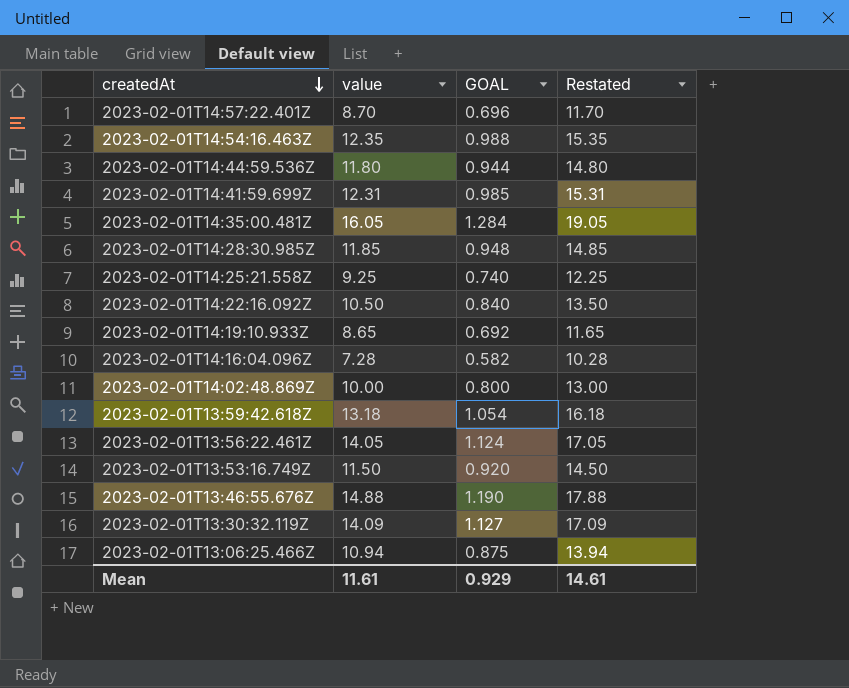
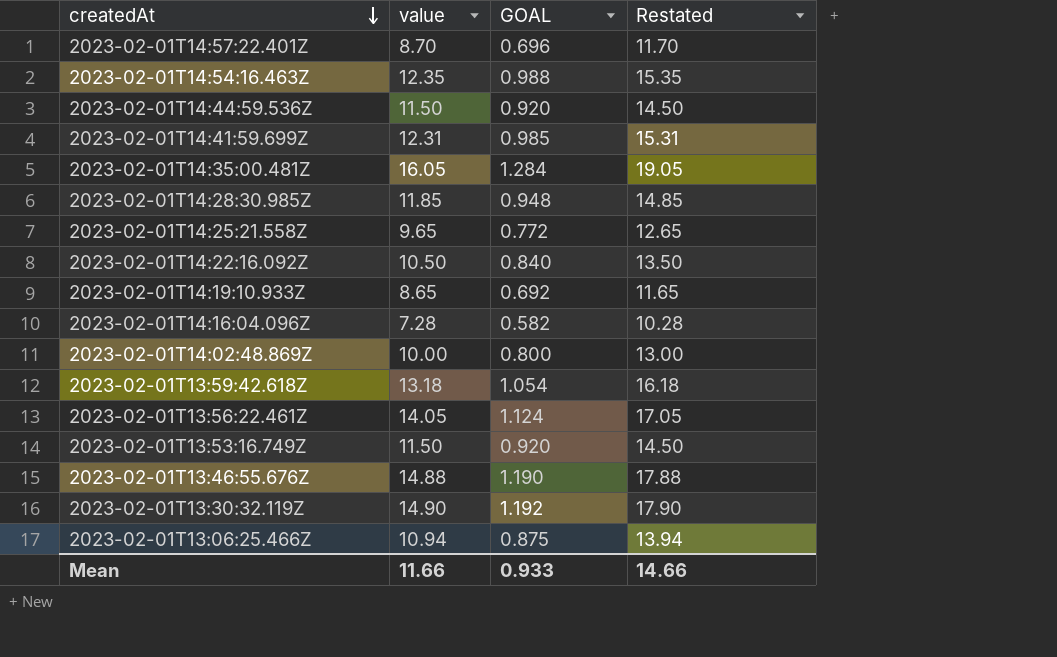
2023-02-01T14:44:59.536Z | value: 11.80 -> 11.50
2023-02-01T14:44:59.536Z | GOAL: 0.944 -> 0.920
2023-02-01T14:44:59.536Z | Restated: 14.80 -> 14.50
2023-02-01T14:25:21.558Z | value: 9.25 -> 9.65
2023-02-01T14:25:21.558Z | GOAL: 0.740 -> 0.772
2023-02-01T14:25:21.558Z | Restated: 12.25 -> 12.65
2023-02-01T13:30:32.119Z | value: 14.09 -> 14.90
2023-02-01T13:30:32.119Z | GOAL: 1.127 -> 1.192
2023-02-01T13:30:32.119Z | Restated: 17.09 -> 17.90
Mean | value: 11.61 -> 11.66
Mean | GOAL: 0.929 -> 0.933
Mean | Restated: 14.61 -> 14.66

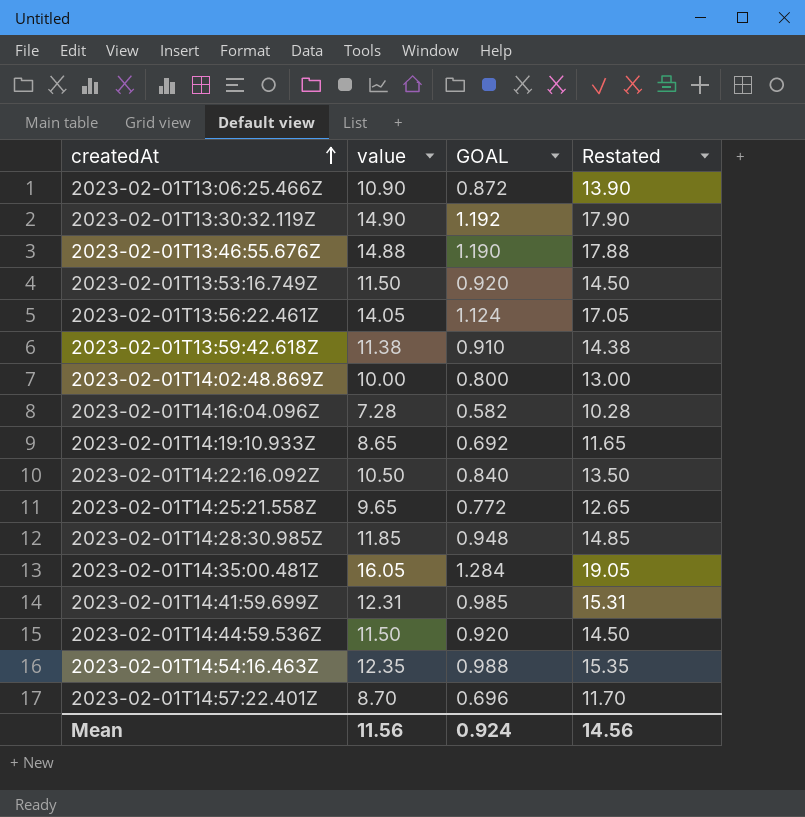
row order: createdAt descending -> createdAt ascending
2023-02-01T13:06:25.466Z | value: 10.94 -> 10.90
2023-02-01T13:06:25.466Z | GOAL: 0.875 -> 0.872
2023-02-01T13:06:25.466Z | Restated: 13.94 -> 13.90
2023-02-01T13:59:42.618Z | value: 13.18 -> 11.38
2023-02-01T13:59:42.618Z | GOAL: 1.054 -> 0.910
2023-02-01T13:59:42.618Z | Restated: 16.18 -> 14.38
Mean | value: 11.66 -> 11.56
Mean | GOAL: 0.933 -> 0.924
Mean | Restated: 14.66 -> 14.56

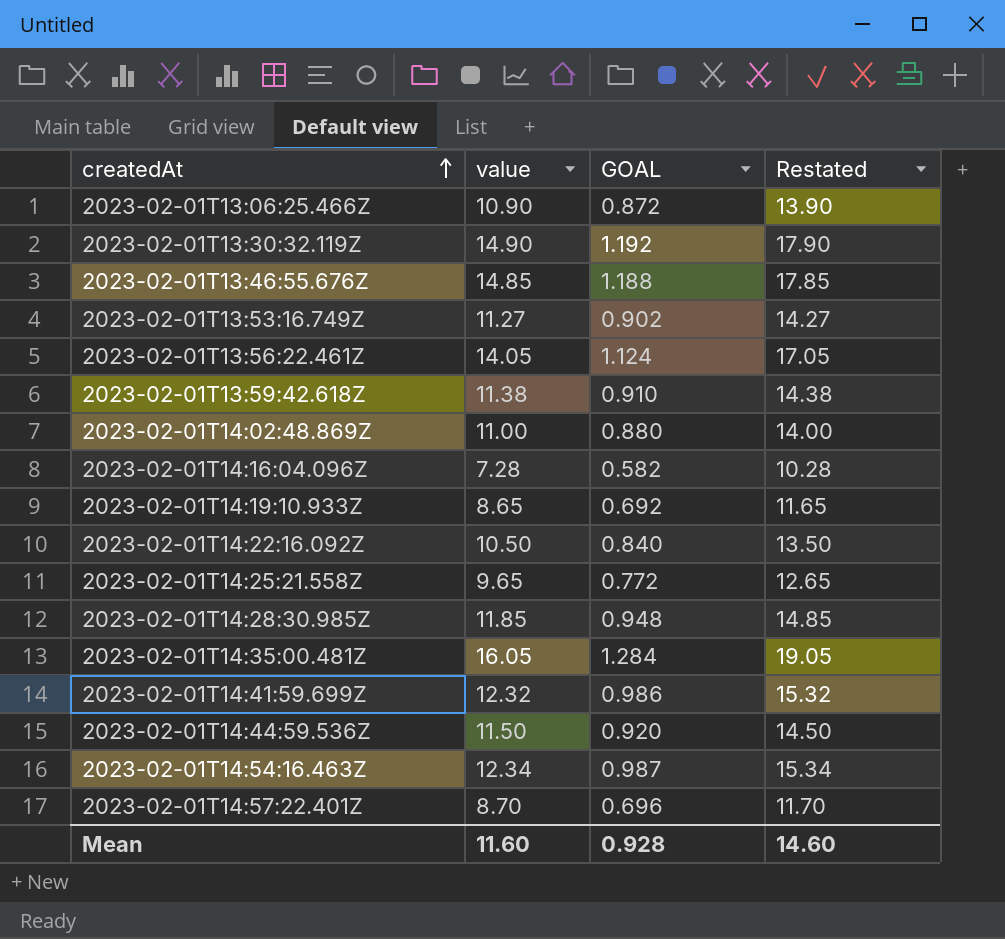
2023-02-01T13:46:55.676Z | value: 14.88 -> 14.85
2023-02-01T13:46:55.676Z | GOAL: 1.190 -> 1.188
2023-02-01T13:46:55.676Z | Restated: 17.88 -> 17.85
2023-02-01T13:53:16.749Z | value: 11.50 -> 11.27
2023-02-01T13:53:16.749Z | GOAL: 0.920 -> 0.902
2023-02-01T13:53:16.749Z | Restated: 14.50 -> 14.27
2023-02-01T14:02:48.869Z | value: 10.00 -> 11.00
2023-02-01T14:02:48.869Z | GOAL: 0.800 -> 0.880
2023-02-01T14:02:48.869Z | Restated: 13.00 -> 14.00
2023-02-01T14:41:59.699Z | value: 12.31 -> 12.32
2023-02-01T14:41:59.699Z | GOAL: 0.985 -> 0.986
2023-02-01T14:41:59.699Z | Restated: 15.31 -> 15.32
2023-02-01T14:54:16.463Z | value: 12.35 -> 12.34
2023-02-01T14:54:16.463Z | GOAL: 0.988 -> 0.987
2023-02-01T14:54:16.463Z | Restated: 15.35 -> 15.34
Mean | value: 11.56 -> 11.60
Mean | GOAL: 0.924 -> 0.928
Mean | Restated: 14.56 -> 14.60

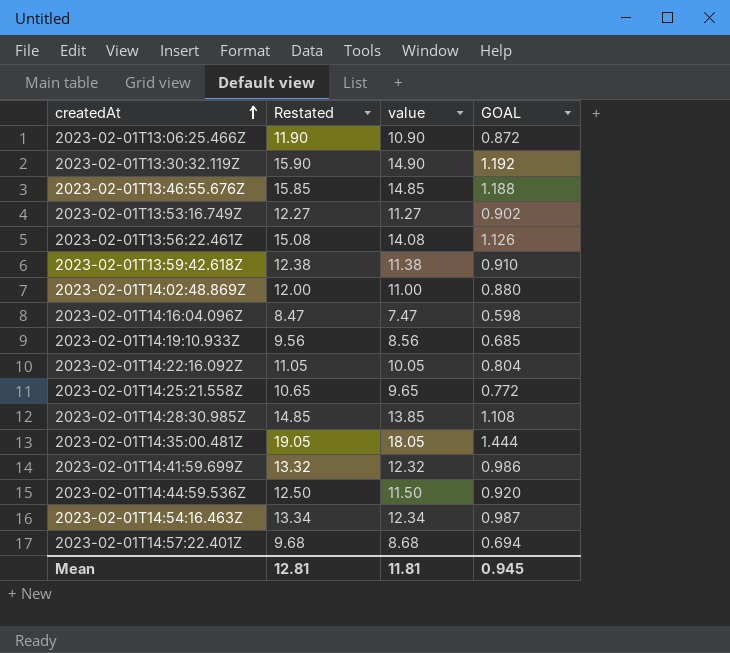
column Restated | formula: [value] + 3 -> [value] + 1
column Restated | position: 4 -> 2
2023-02-01T13:56:22.461Z | value: 14.05 -> 14.08
2023-02-01T13:56:22.461Z | GOAL: 1.124 -> 1.126
2023-02-01T14:16:04.096Z | value: 7.28 -> 7.47
2023-02-01T14:16:04.096Z | GOAL: 0.582 -> 0.598
2023-02-01T14:19:10.933Z | value: 8.65 -> 8.56
2023-02-01T14:19:10.933Z | GOAL: 0.692 -> 0.685
2023-02-01T14:22:16.092Z | value: 10.50 -> 10.05
2023-02-01T14:22:16.092Z | GOAL: 0.840 -> 0.804
2023-02-01T14:28:30.985Z | value: 11.85 -> 13.85
2023-02-01T14:28:30.985Z | GOAL: 0.948 -> 1.108
2023-02-01T14:35:00.481Z | value: 16.05 -> 18.05
2023-02-01T14:35:00.481Z | GOAL: 1.284 -> 1.444
2023-02-01T14:57:22.401Z | value: 8.70 -> 8.68
2023-02-01T14:57:22.401Z | GOAL: 0.696 -> 0.694
Mean | Restated: 14.60 -> 12.81
Mean | value: 11.60 -> 11.81
Mean | GOAL: 0.928 -> 0.945

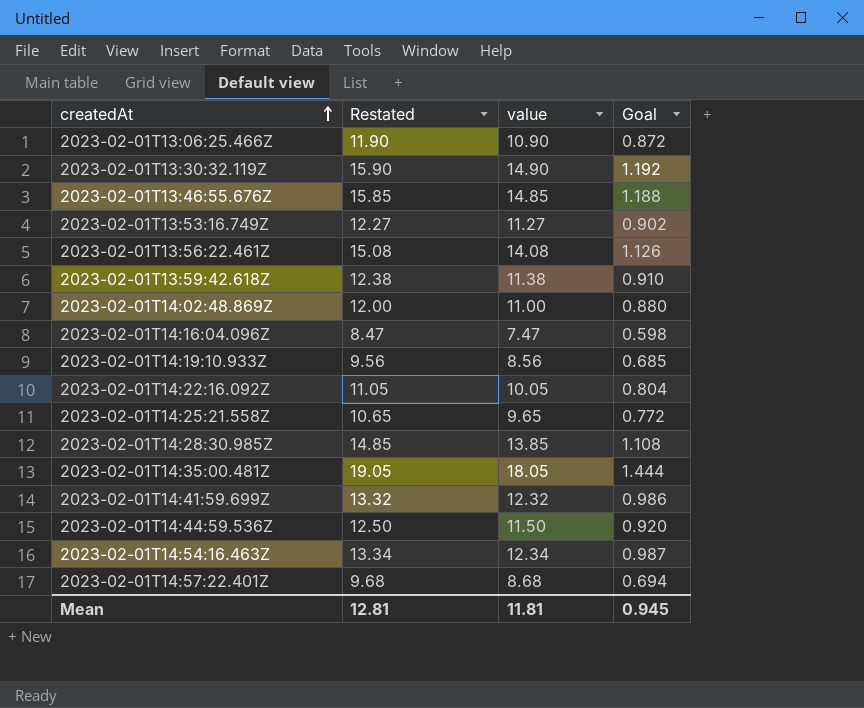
column name: GOAL -> Goal

